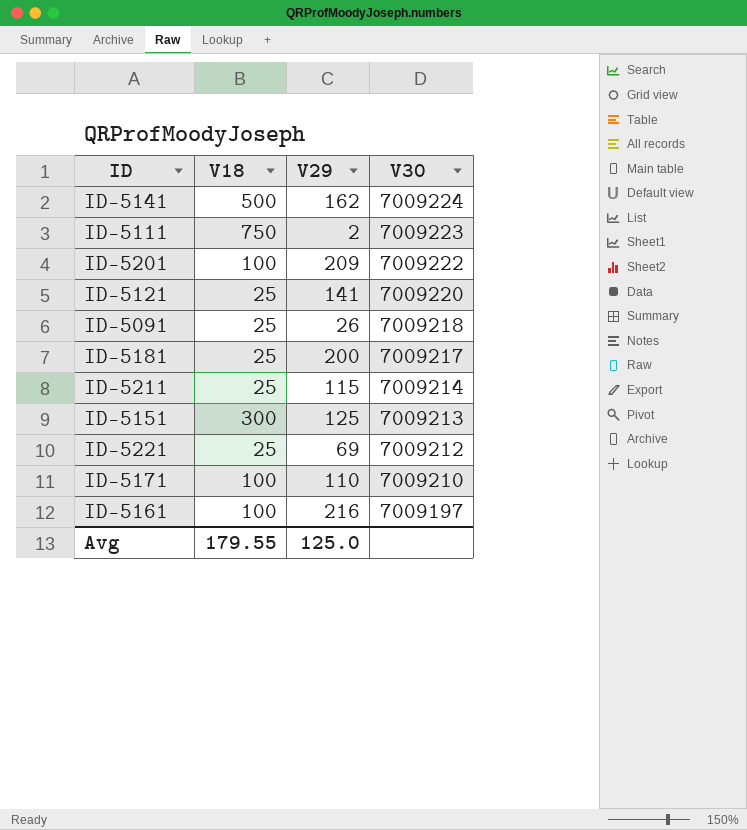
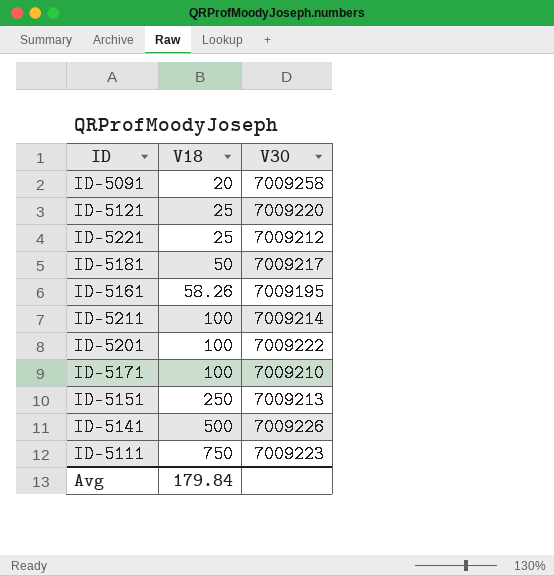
row order: V30 descending -> V18 ascending
column V29 | position: 3 -> none
ID-5091 | V18: 25 -> 20
ID-5091 | V30: 7009218 -> 7009258
ID-5181 | V18: 25 -> 50
ID-5161 | V18: 100 -> 58.26
ID-5161 | V30: 7009197 -> 7009195
ID-5211 | V18: 25 -> 100
ID-5151 | V18: 300 -> 250
ID-5141 | V30: 7009224 -> 7009226
Avg | V18: 179.55 -> 179.84

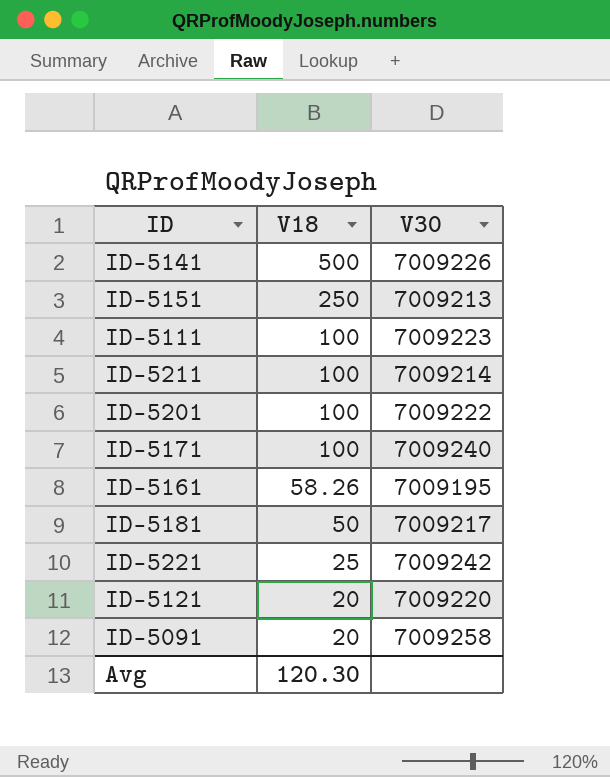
row order: V18 ascending -> V18 descending
ID-5111 | V18: 750 -> 100
ID-5171 | V30: 7009210 -> 7009240
ID-5221 | V30: 7009212 -> 7009242
ID-5121 | V18: 25 -> 20
Avg | V18: 179.84 -> 120.30

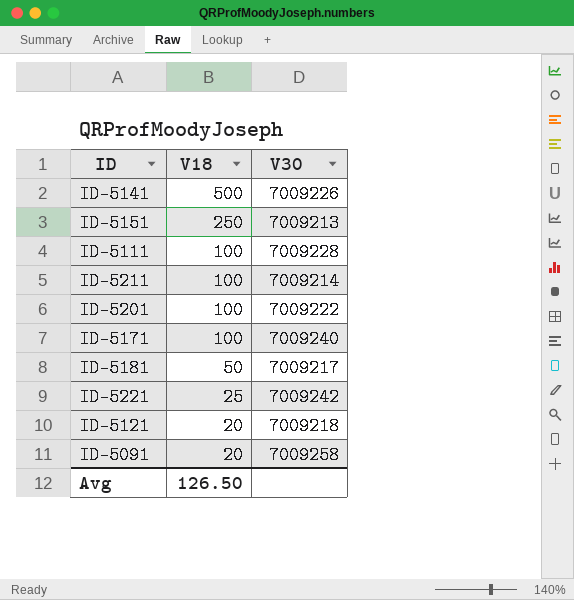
row ID-5161: 58.26 | 7009195 -> none
ID-5111 | V30: 7009223 -> 7009228
ID-5121 | V30: 7009220 -> 7009218
Avg | V18: 120.30 -> 126.50

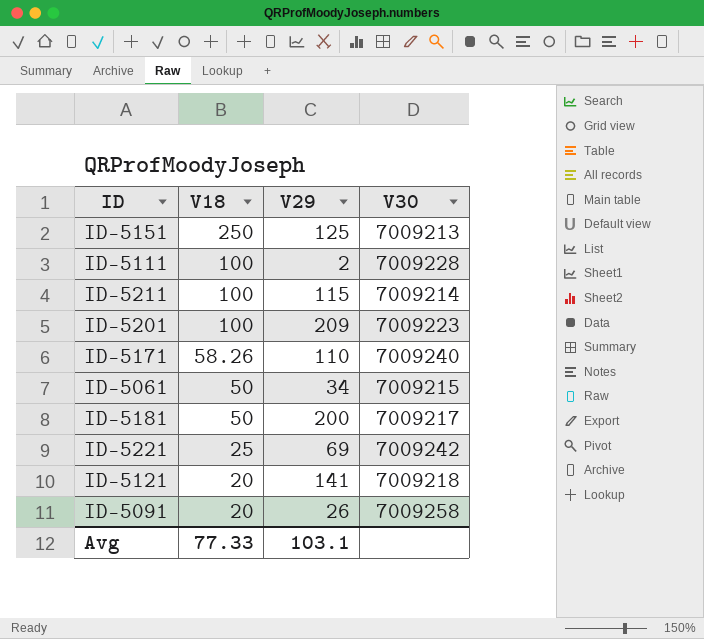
column V29 | position: none -> 3
row ID-5141: 500 | 7009226 -> none
ID-5201 | V30: 7009222 -> 7009223
ID-5171 | V18: 100 -> 58.26
row ID-5061: none -> 50 | 34 | 7009215
Avg | V18: 126.50 -> 77.33

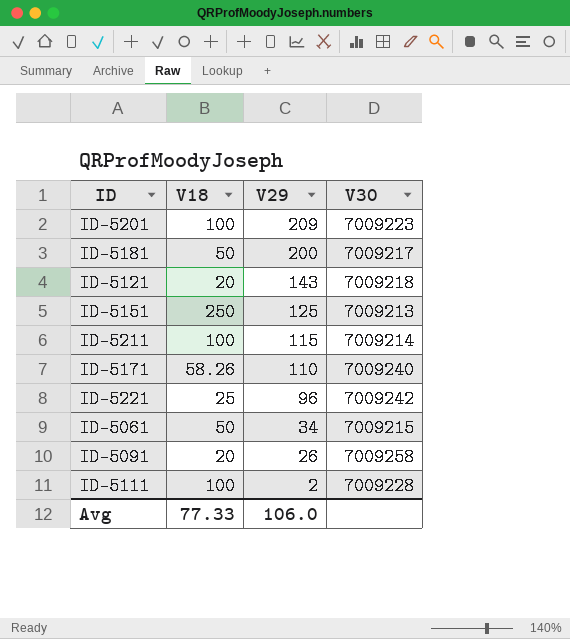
row order: V18 descending -> V29 descending
ID-5121 | V29: 141 -> 143
ID-5221 | V29: 69 -> 96
Avg | V29: 103.1 -> 106.0

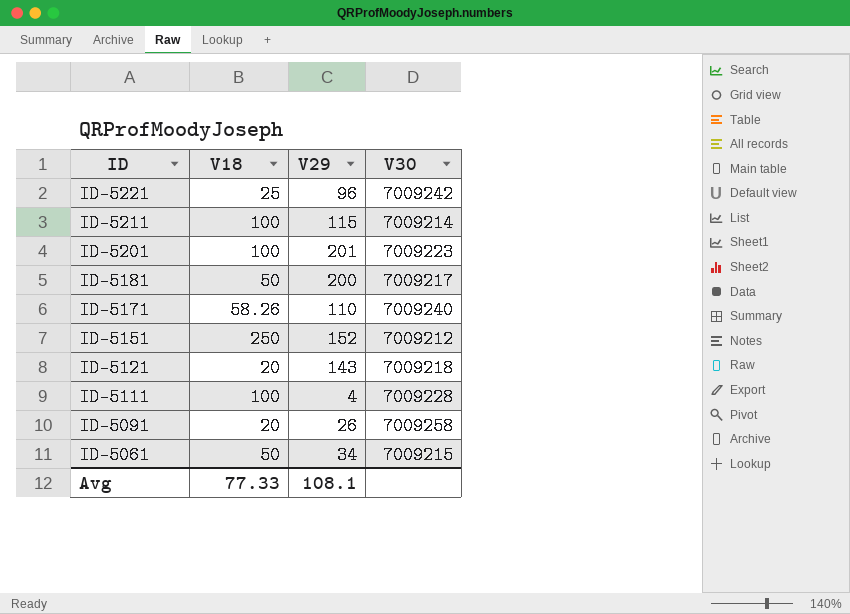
row order: V29 descending -> ID descending
ID-5201 | V29: 209 -> 201
ID-5151 | V29: 125 -> 152
ID-5151 | V30: 7009213 -> 7009212
ID-5111 | V29: 2 -> 4
Avg | V29: 106.0 -> 108.1

